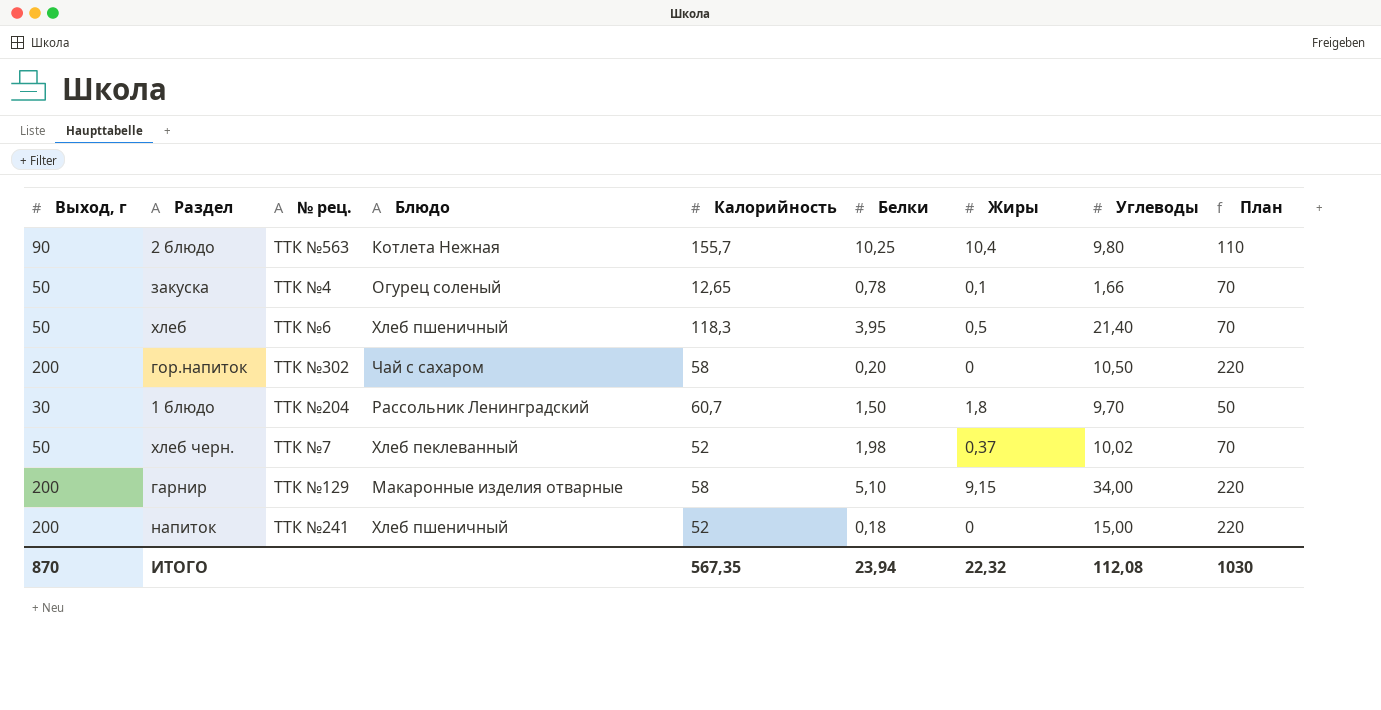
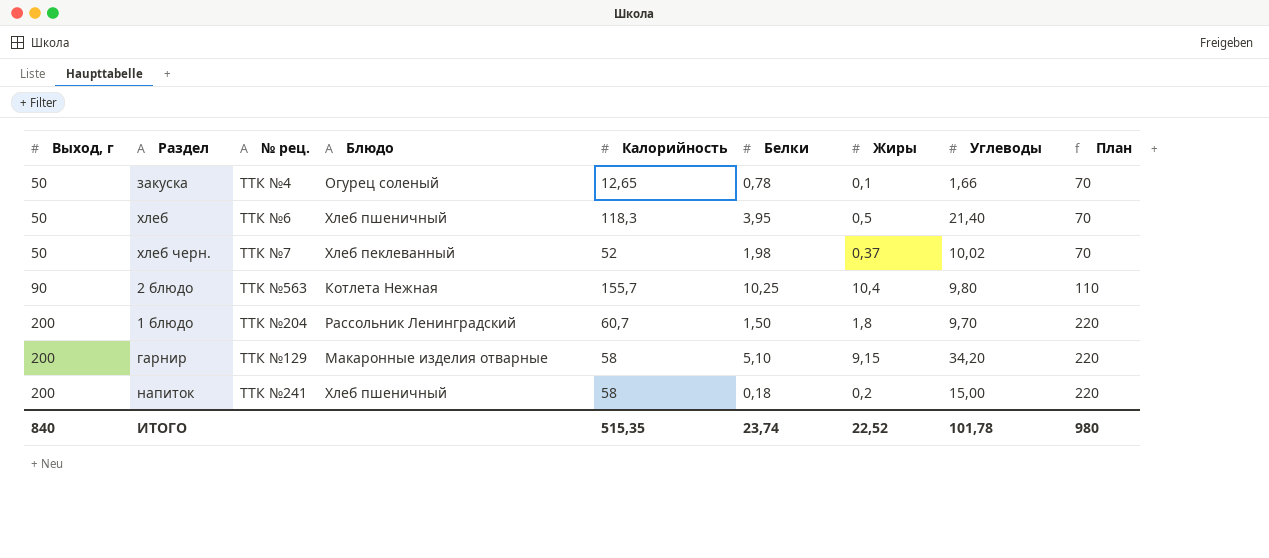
row order: none -> Выход, г ascending
row гор.напиток: 200 | ТТК №302 | Чай с сахаром | 58 | 0,20 | 0 | 10,50 | 220 -> none
1 блюдо | Выход, г: 30 -> 200
1 блюдо | План: 50 -> 220
гарнир | Углеводы: 34,00 -> 34,20
напиток | Калорийность: 52 -> 58
напиток | Жиры: 0 -> 0,2
ИТОГО | Выход, г: 870 -> 840
ИТОГО | Калорийность: 567,35 -> 515,35
ИТОГО | Белки: 23,94 -> 23,74
ИТОГО | Жиры: 22,32 -> 22,52
ИТОГО | Углеводы: 112,08 -> 101,78
ИТОГО | План: 1030 -> 980

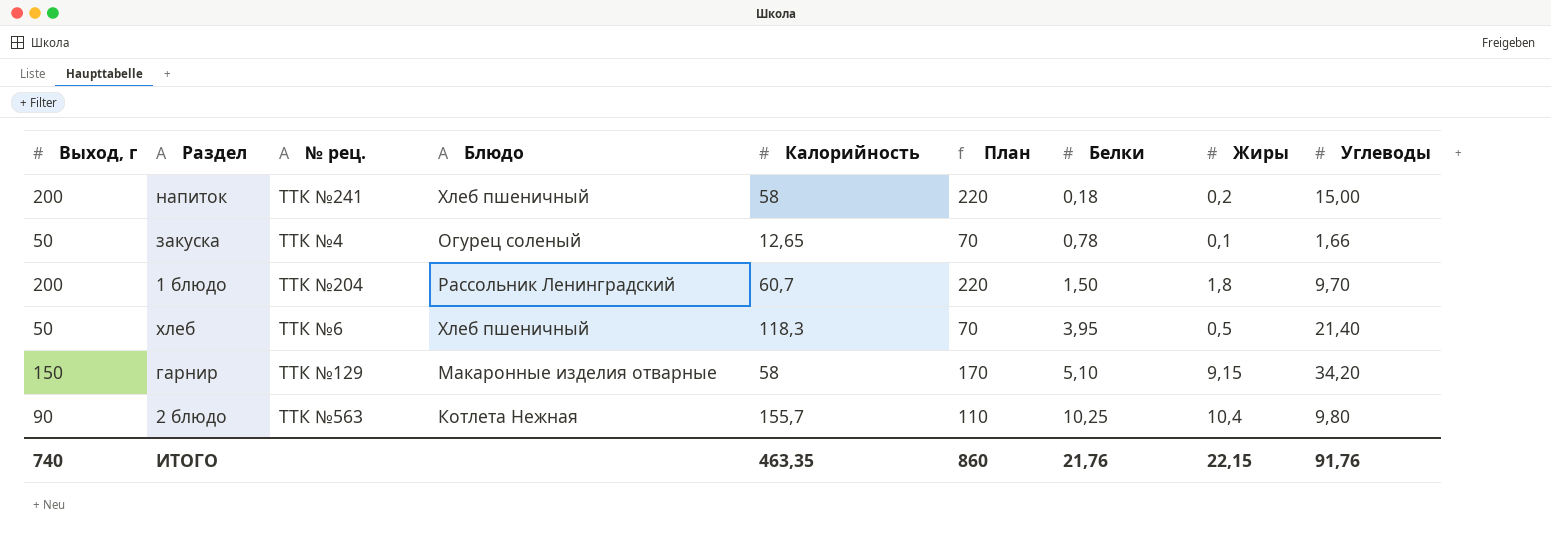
row order: Выход, г ascending -> Белки ascending
column План | position: 9 -> 6
row хлеб черн.: 50 | ТТК №7 | Хлеб пеклеванный | 52 | 1,98 | 0,37 | 10,02 | 70 -> none
гарнир | Выход, г: 200 -> 150
гарнир | План: 220 -> 170
ИТОГО | Выход, г: 840 -> 740
ИТОГО | Калорийность: 515,35 -> 463,35
ИТОГО | План: 980 -> 860
ИТОГО | Белки: 23,74 -> 21,76
ИТОГО | Жиры: 22,52 -> 22,15
ИТОГО | Углеводы: 101,78 -> 91,76

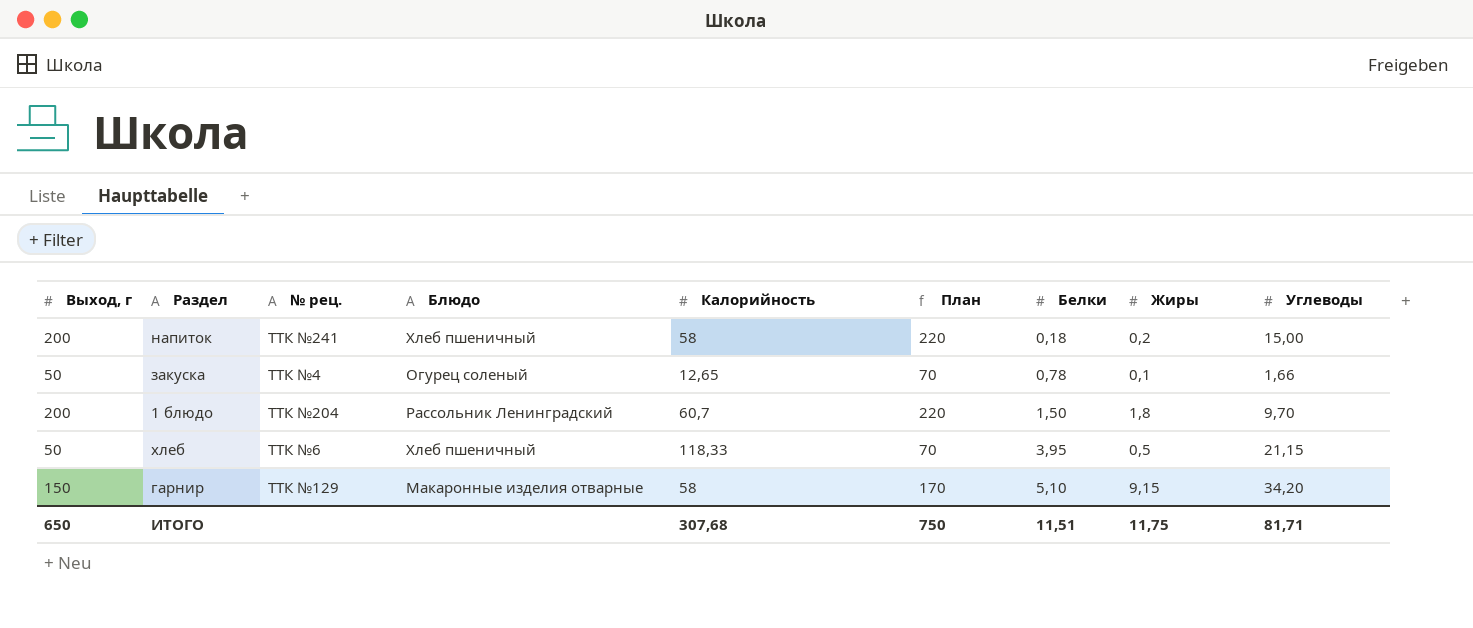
row 2 блюдо: 90 | ТТК №563 | Котлета Нежная | 155,7 | 110 | 10,25 | 10,4 | 9,80 -> none
хлеб | Калорийность: 118,3 -> 118,33
хлеб | Углеводы: 21,40 -> 21,15
ИТОГО | Выход, г: 740 -> 650
ИТОГО | Калорийность: 463,35 -> 307,68
ИТОГО | План: 860 -> 750
ИТОГО | Белки: 21,76 -> 11,51
ИТОГО | Жиры: 22,15 -> 11,75
ИТОГО | Углеводы: 91,76 -> 81,71

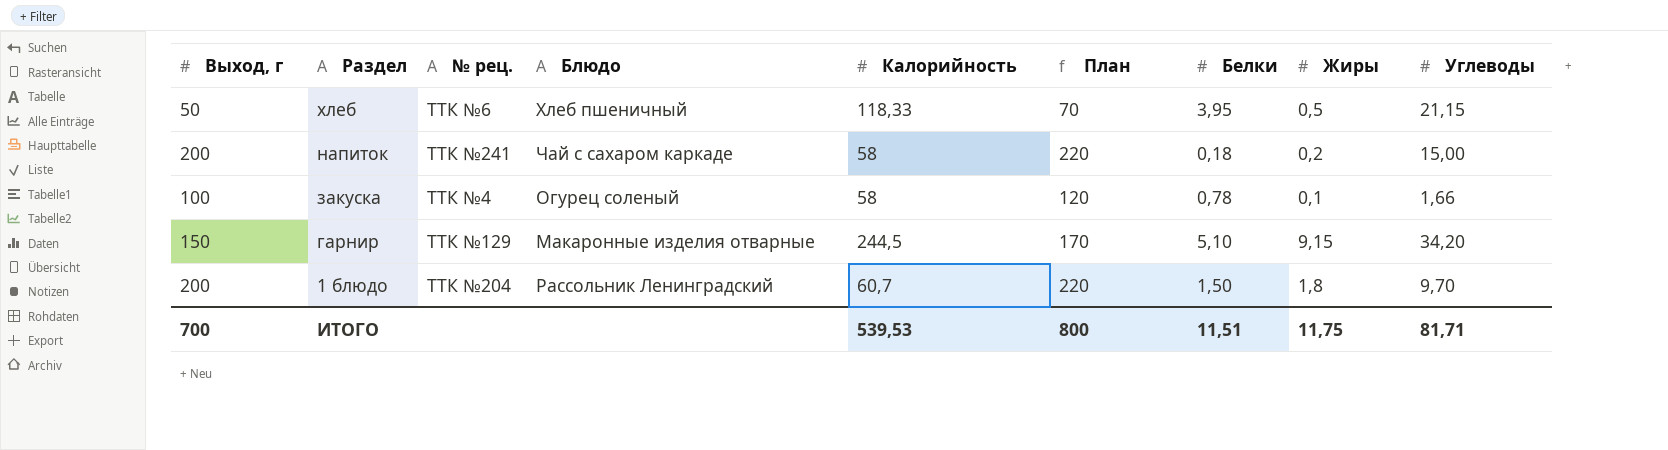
row order: Белки ascending -> Раздел descending
напиток | Блюдо: Хлеб пшеничный -> Чай с сахаром каркаде
закуска | Выход, г: 50 -> 100
закуска | Калорийность: 12,65 -> 58
закуска | План: 70 -> 120
гарнир | Калорийность: 58 -> 244,5
ИТОГО | Выход, г: 650 -> 700
ИТОГО | Калорийность: 307,68 -> 539,53
ИТОГО | План: 750 -> 800

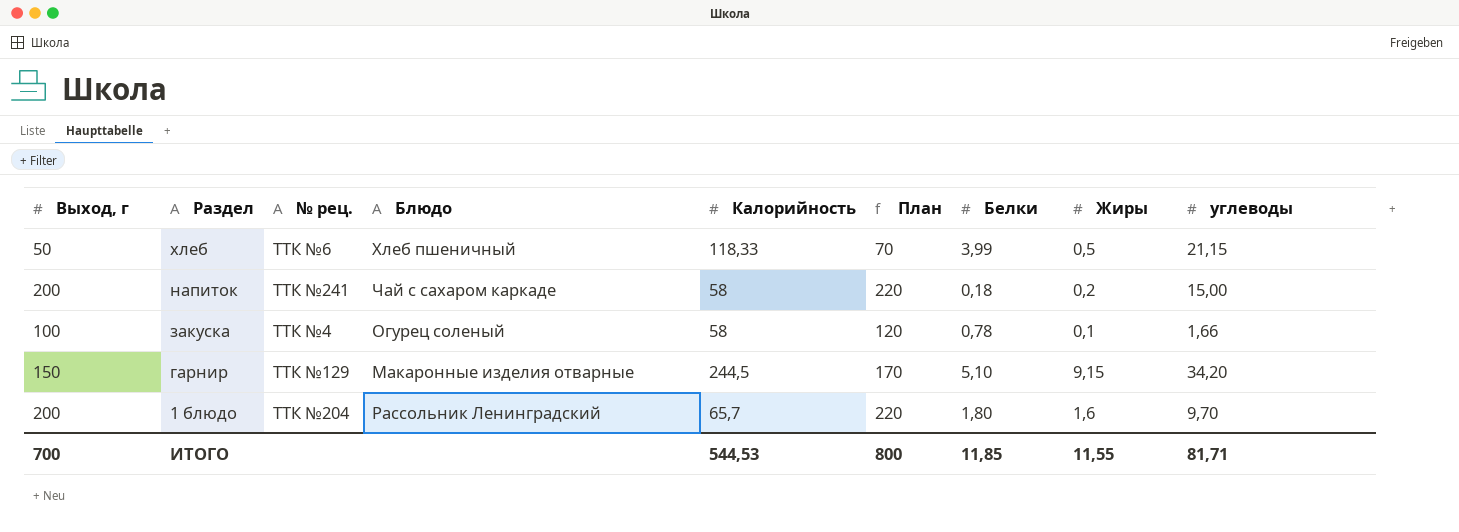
column name: Углеводы -> углеводы
хлеб | Белки: 3,95 -> 3,99
1 блюдо | Калорийность: 60,7 -> 65,7
1 блюдо | Белки: 1,50 -> 1,80
1 блюдо | Жиры: 1,8 -> 1,6
ИТОГО | Калорийность: 539,53 -> 544,53
ИТОГО | Белки: 11,51 -> 11,85
ИТОГО | Жиры: 11,75 -> 11,55

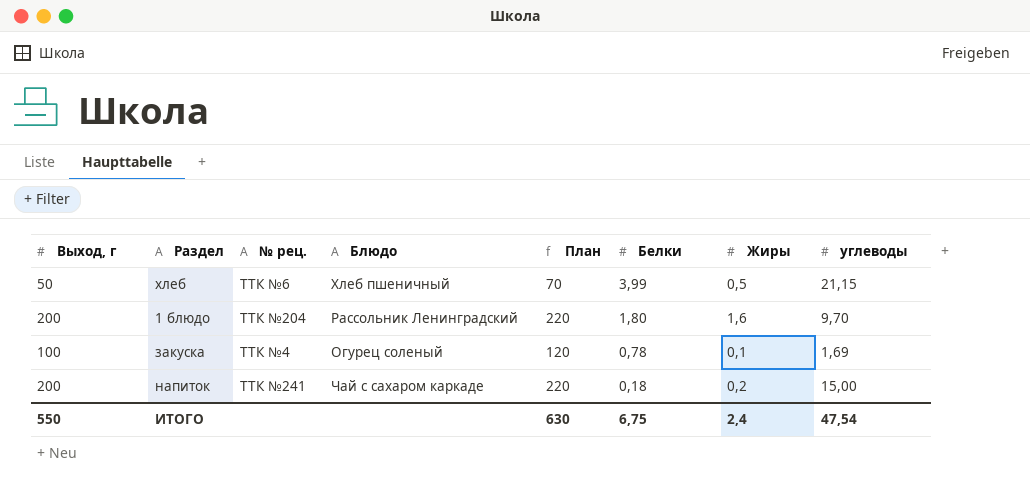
row order: Раздел descending -> Белки descending
column Калорийность | position: 5 -> none
row гарнир: 150 | ТТК №129 | Макаронные изделия отварные | 244,5 | 170 | 5,10 | 9,15 | 34,20 -> none
закуска | углеводы: 1,66 -> 1,69
ИТОГО | Выход, г: 700 -> 550
ИТОГО | План: 800 -> 630
ИТОГО | Белки: 11,85 -> 6,75
ИТОГО | Жиры: 11,55 -> 2,4
ИТОГО | углеводы: 81,71 -> 47,54

